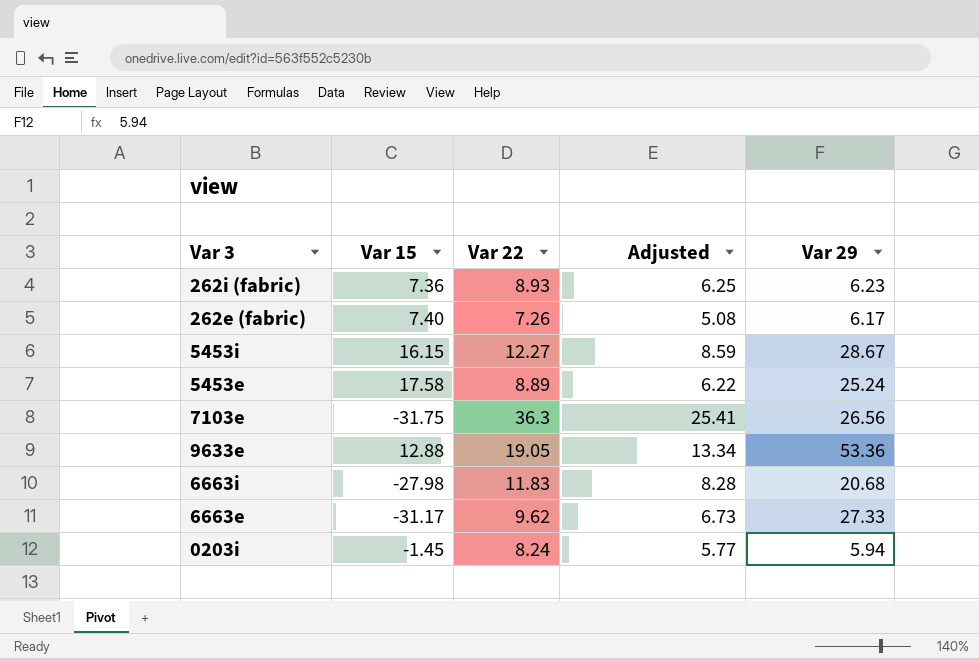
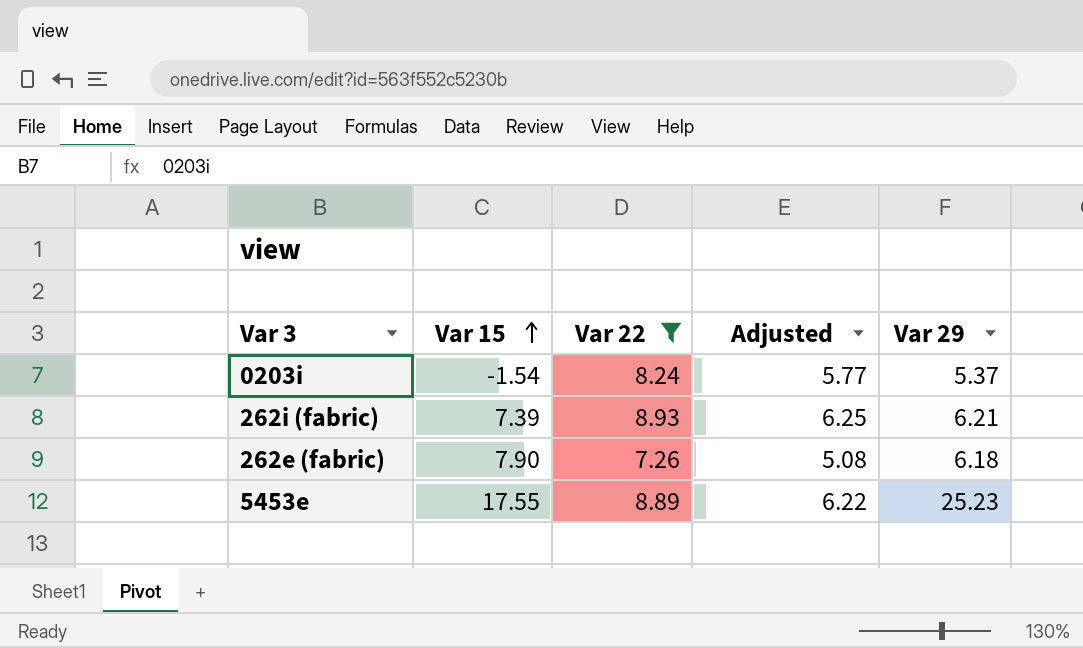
filter: none -> Var 22 <= 8.93
row order: none -> Var 15 ascending
0203i | Var 15: -1.45 -> -1.54
0203i | Var 29: 5.94 -> 5.37
262i (fabric) | Var 15: 7.36 -> 7.39
262i (fabric) | Var 29: 6.23 -> 6.21
262e (fabric) | Var 15: 7.40 -> 7.90
262e (fabric) | Var 29: 6.17 -> 6.18
5453e | Var 15: 17.58 -> 17.55
5453e | Var 29: 25.24 -> 25.23

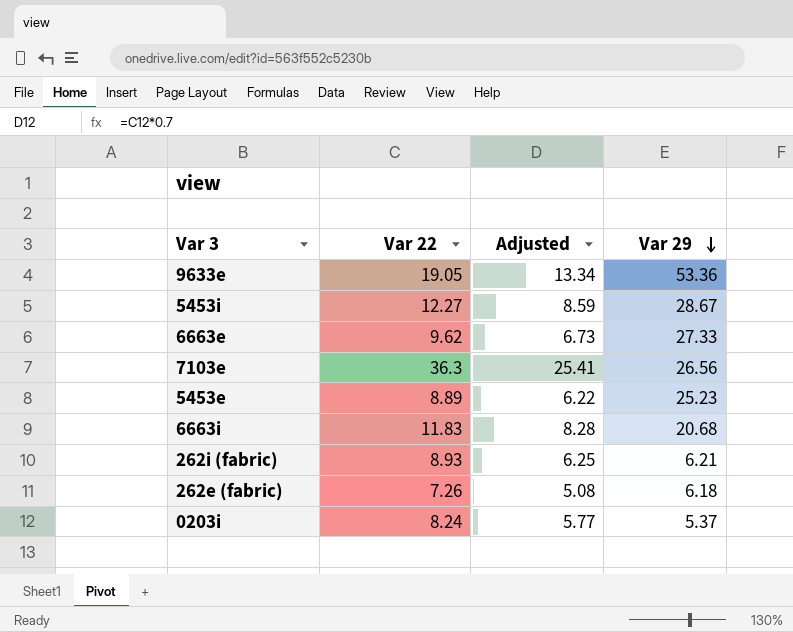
filter: Var 22 <= 8.93 -> none
row order: Var 15 ascending -> Var 29 descending
column Var 15 | position: 2 -> none

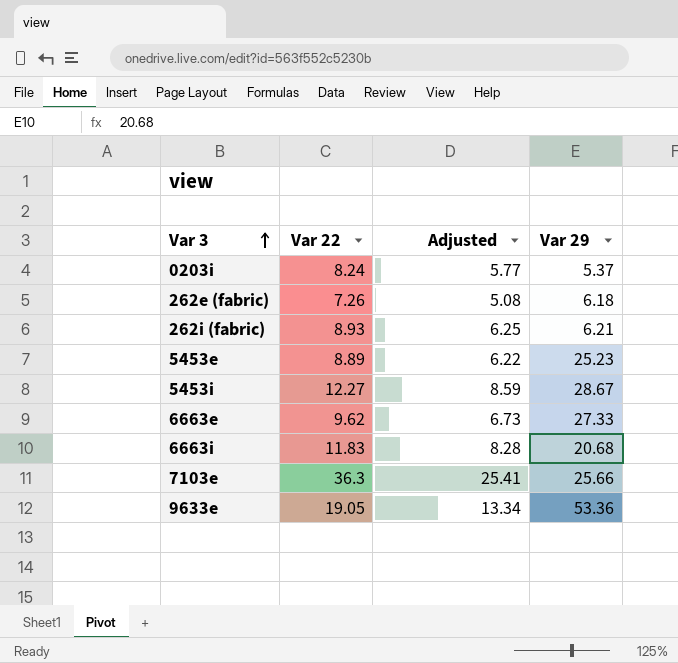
row order: Var 29 descending -> Var 3 ascending
7103e | Var 29: 26.56 -> 25.66

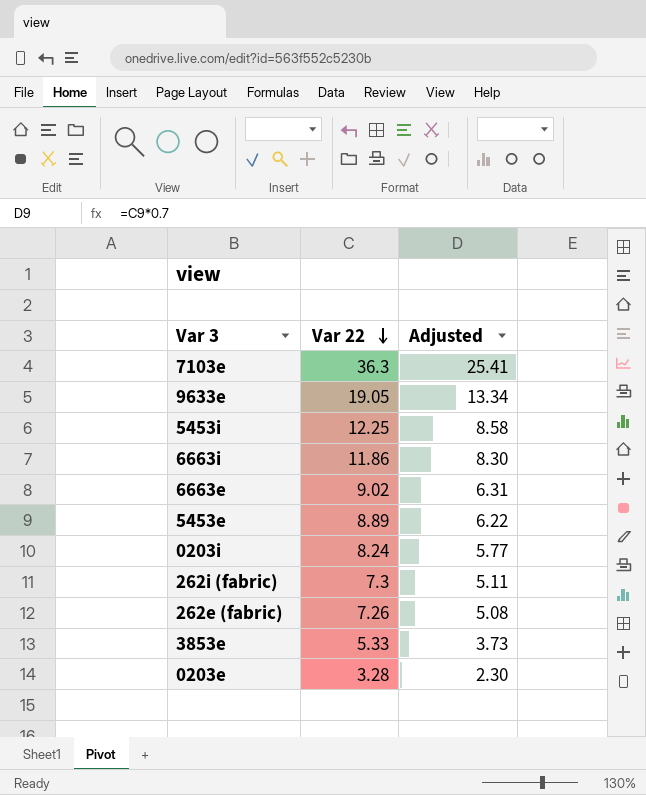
row order: Var 3 ascending -> Var 22 descending
column Var 29 | position: 4 -> none
5453i | Var 22: 12.27 -> 12.25
5453i | Adjusted: 8.59 -> 8.58
6663i | Var 22: 11.83 -> 11.86
6663i | Adjusted: 8.28 -> 8.30
6663e | Var 22: 9.62 -> 9.02
6663e | Adjusted: 6.73 -> 6.31
262i (fabric) | Var 22: 8.93 -> 7.3
262i (fabric) | Adjusted: 6.25 -> 5.11
row 3853e: none -> 5.33 | 3.73
row 0203e: none -> 3.28 | 2.30

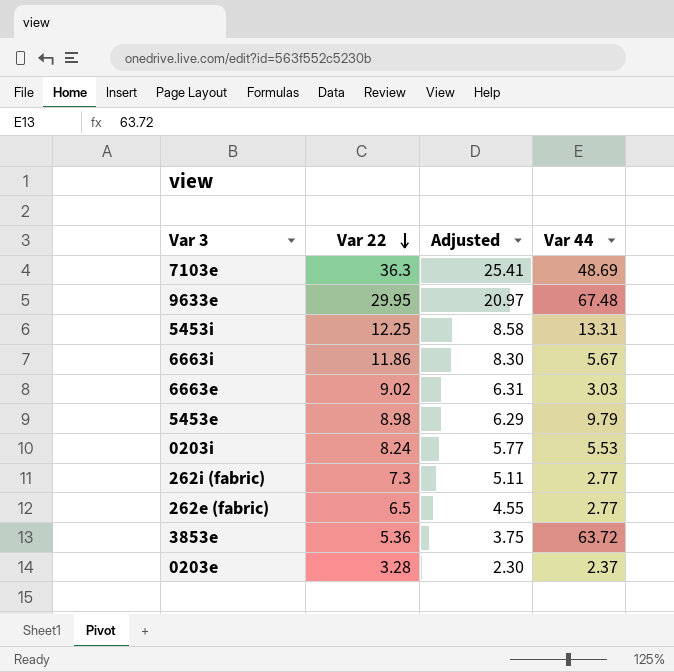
column Var 44 | position: none -> 4
9633e | Var 22: 19.05 -> 29.95
9633e | Adjusted: 13.34 -> 20.97
5453e | Var 22: 8.89 -> 8.98
5453e | Adjusted: 6.22 -> 6.29
262e (fabric) | Var 22: 7.26 -> 6.5
262e (fabric) | Adjusted: 5.08 -> 4.55
3853e | Var 22: 5.33 -> 5.36
3853e | Adjusted: 3.73 -> 3.75

